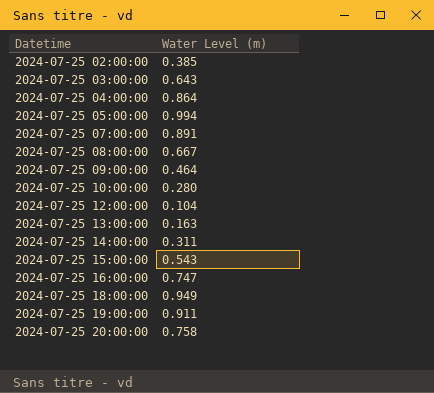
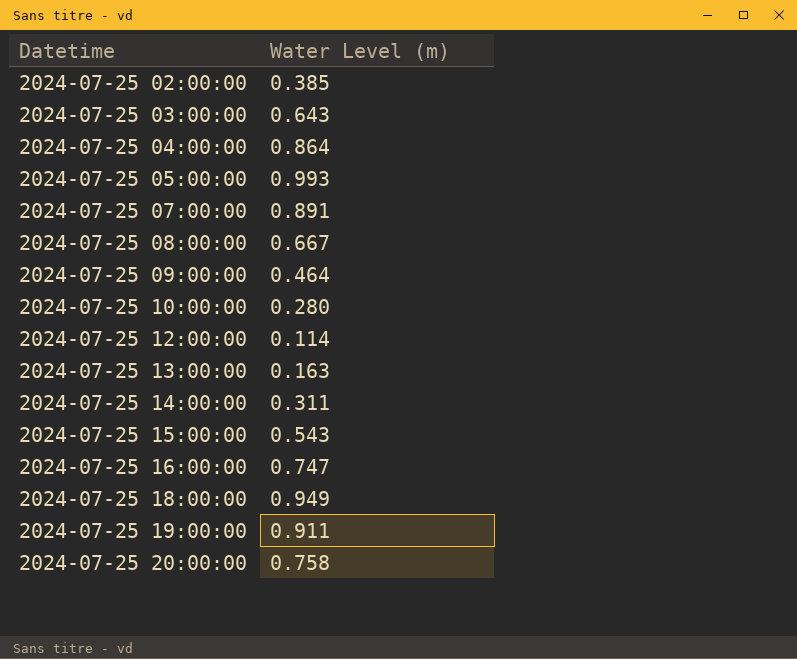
2024-07-25 05:00:00 | Water Level (m): 0.994 -> 0.993
2024-07-25 12:00:00 | Water Level (m): 0.104 -> 0.114

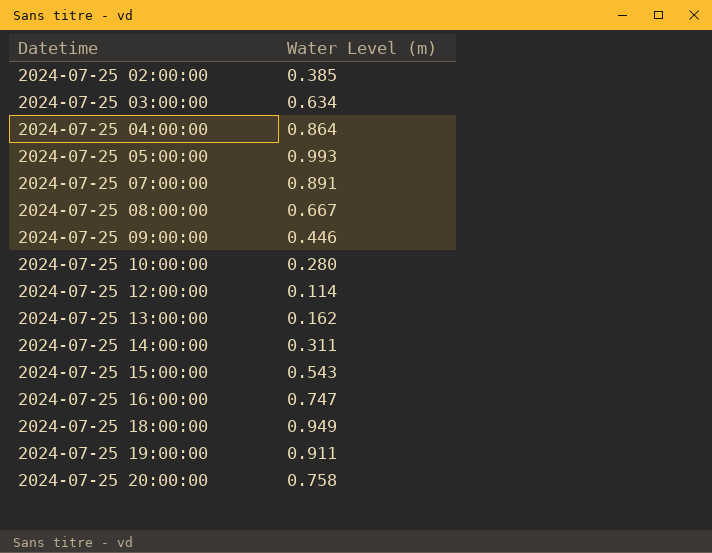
2024-07-25 03:00:00 | Water Level (m): 0.643 -> 0.634
2024-07-25 09:00:00 | Water Level (m): 0.464 -> 0.446
2024-07-25 13:00:00 | Water Level (m): 0.163 -> 0.162

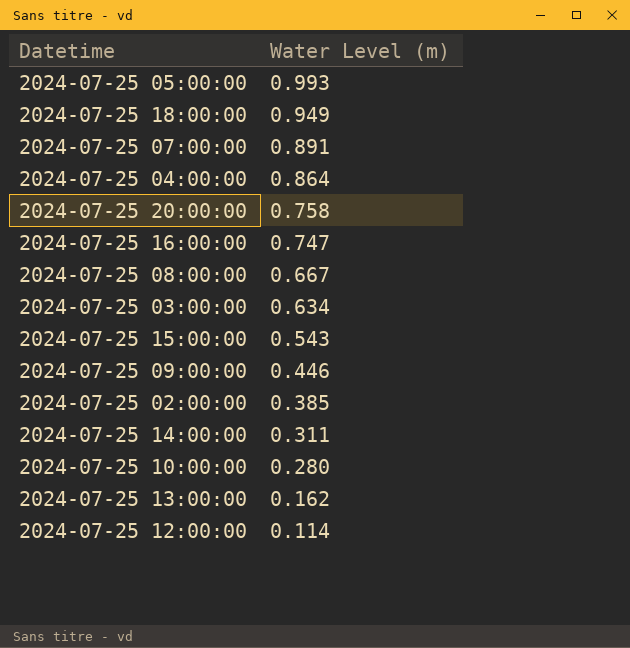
row order: Datetime ascending -> Water Level (m) descending
row 2024-07-25 19:00:00: 0.911 -> none

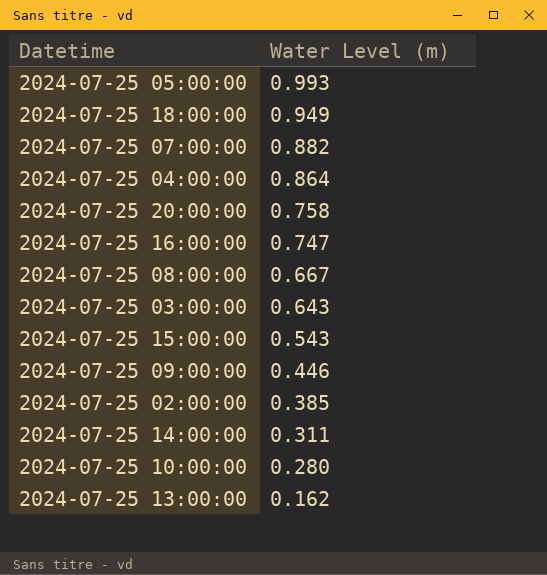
row 2024-07-25 12:00:00: 0.114 -> none
2024-07-25 07:00:00 | Water Level (m): 0.891 -> 0.882
2024-07-25 03:00:00 | Water Level (m): 0.634 -> 0.643

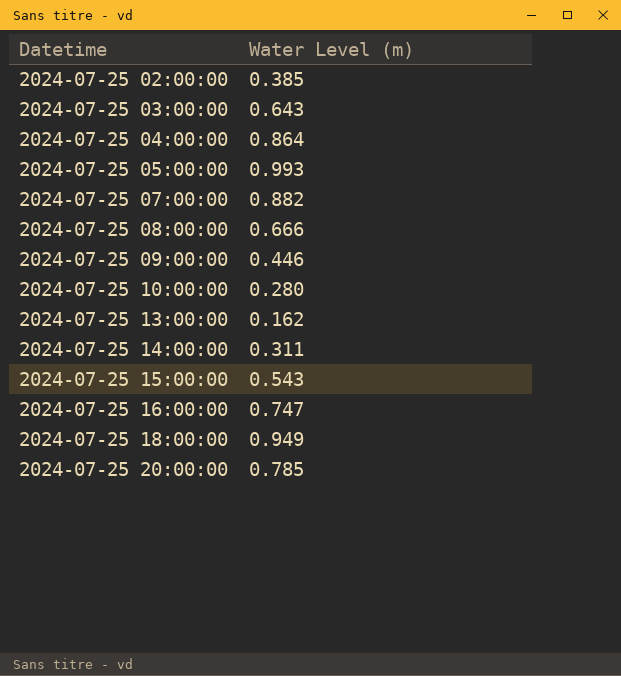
row order: Water Level (m) descending -> Datetime ascending
2024-07-25 08:00:00 | Water Level (m): 0.667 -> 0.666
2024-07-25 20:00:00 | Water Level (m): 0.758 -> 0.785

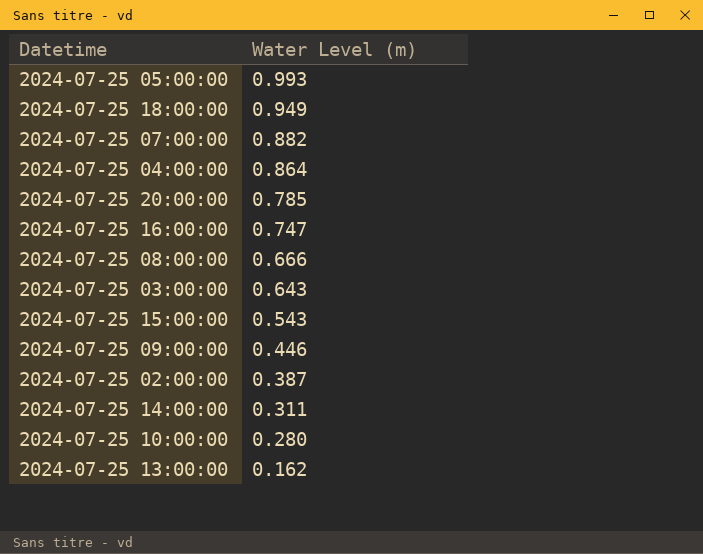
row order: Datetime ascending -> Water Level (m) descending
2024-07-25 02:00:00 | Water Level (m): 0.385 -> 0.387

